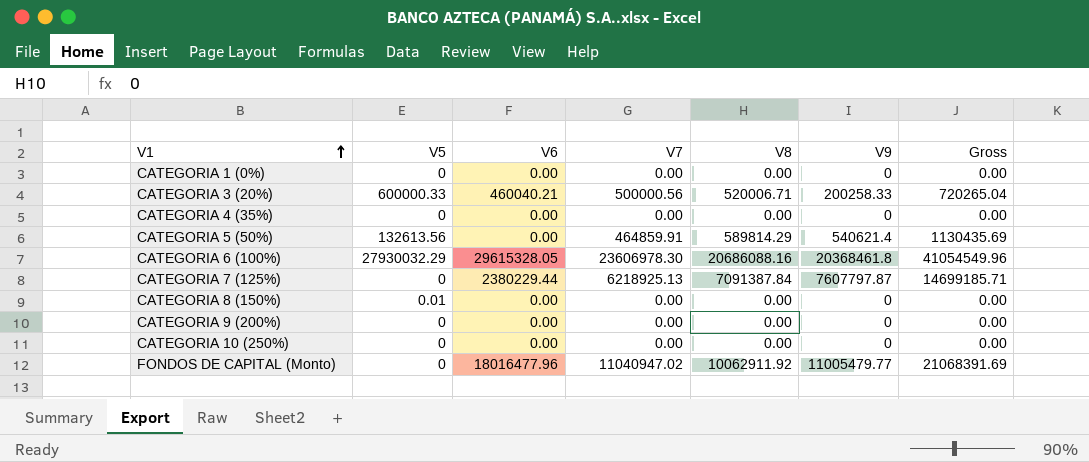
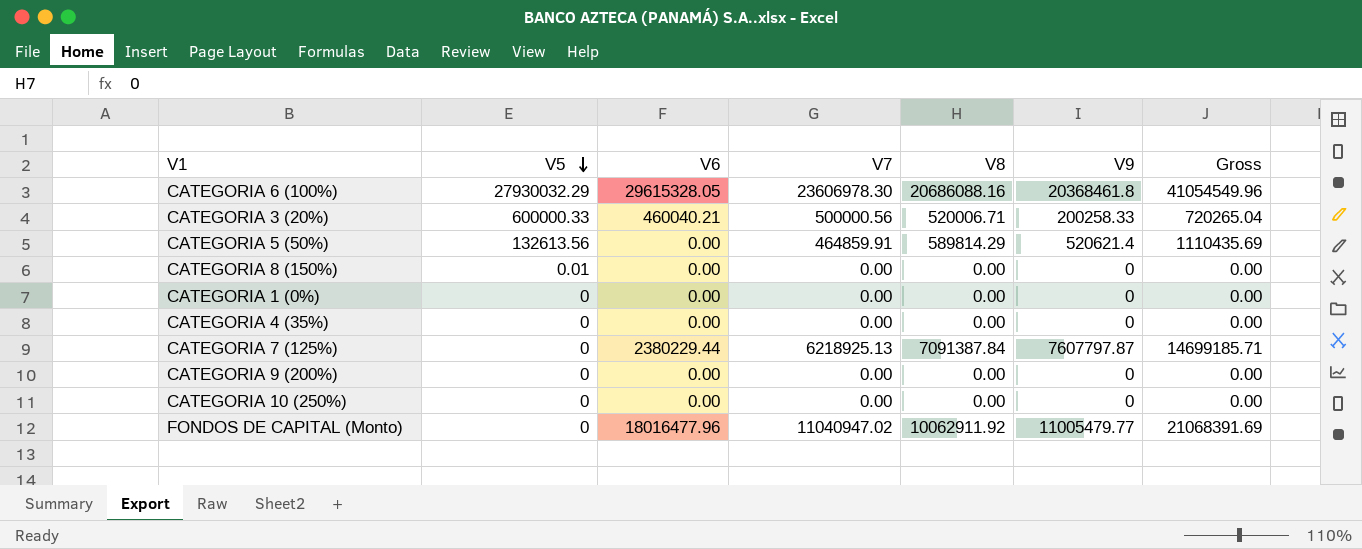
row order: V1 ascending -> V5 descending
CATEGORIA 5 (50%) | V9: 540621.4 -> 520621.4
CATEGORIA 5 (50%) | Gross: 1130435.69 -> 1110435.69

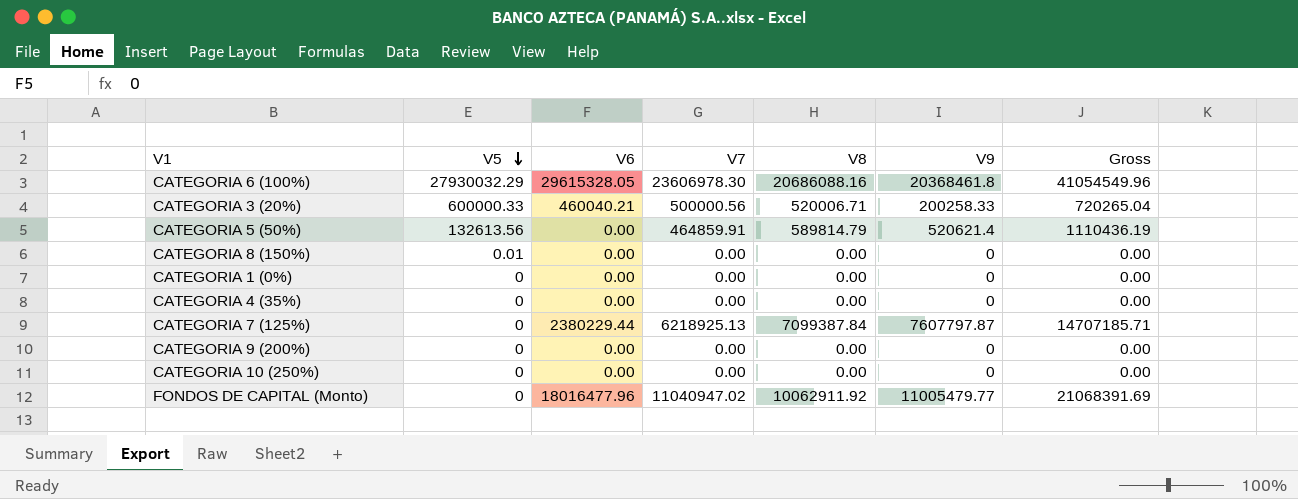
CATEGORIA 5 (50%) | V8: 589814.29 -> 589814.79
CATEGORIA 5 (50%) | Gross: 1110435.69 -> 1110436.19
CATEGORIA 7 (125%) | V8: 7091387.84 -> 7099387.84
CATEGORIA 7 (125%) | Gross: 14699185.71 -> 14707185.71

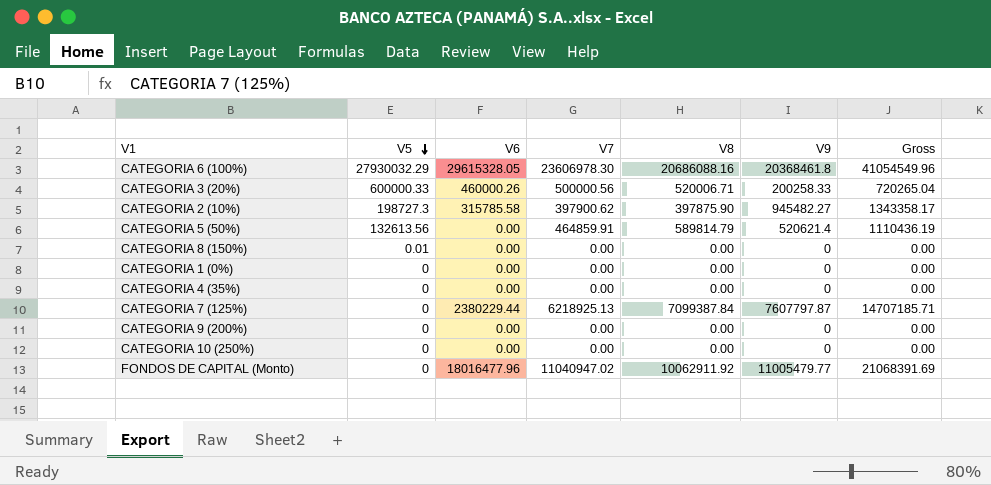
CATEGORIA 3 (20%) | V6: 460040.21 -> 460000.26
row CATEGORIA 2 (10%): none -> 198727.3 | 315785.58 | 397900.62 | 397875.90 | 945482.27 | 1343358.17

